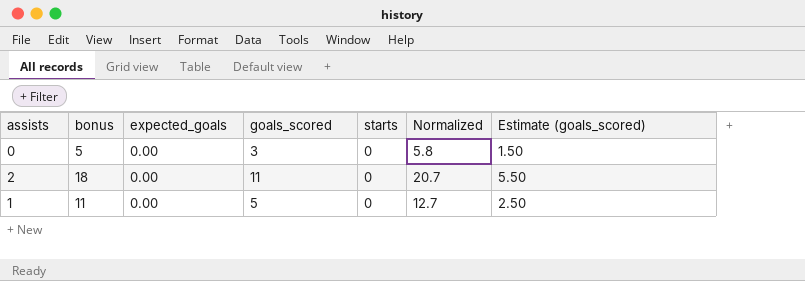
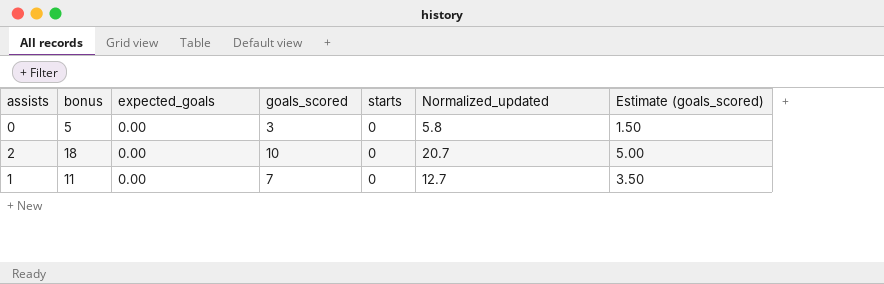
column name: Normalized -> Normalized_updated
2 | goals_scored: 11 -> 10
2 | Estimate (goals_scored): 5.50 -> 5.00
1 | goals_scored: 5 -> 7
1 | Estimate (goals_scored): 2.50 -> 3.50

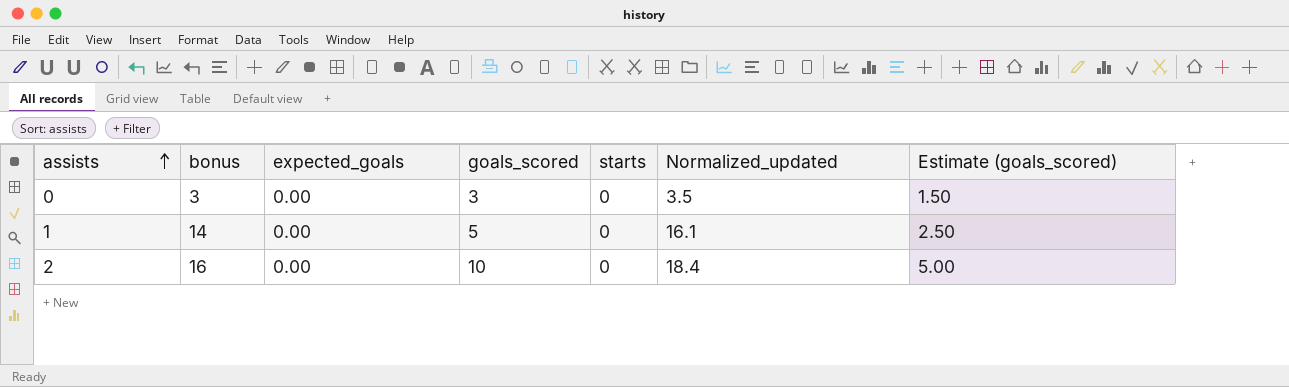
row order: none -> assists ascending
0 | bonus: 5 -> 3
0 | Normalized_updated: 5.8 -> 3.5
1 | bonus: 11 -> 14
1 | goals_scored: 7 -> 5
1 | Normalized_updated: 12.7 -> 16.1
1 | Estimate (goals_scored): 3.50 -> 2.50
2 | bonus: 18 -> 16
2 | Normalized_updated: 20.7 -> 18.4

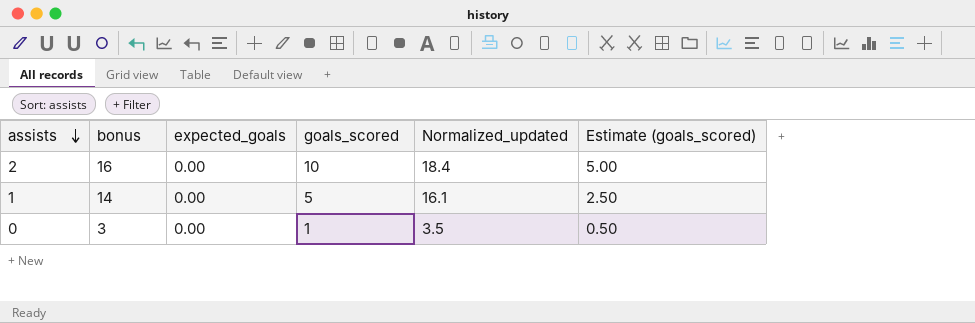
row order: assists ascending -> assists descending
column starts | position: 5 -> none
0 | goals_scored: 3 -> 1
0 | Estimate (goals_scored): 1.50 -> 0.50

